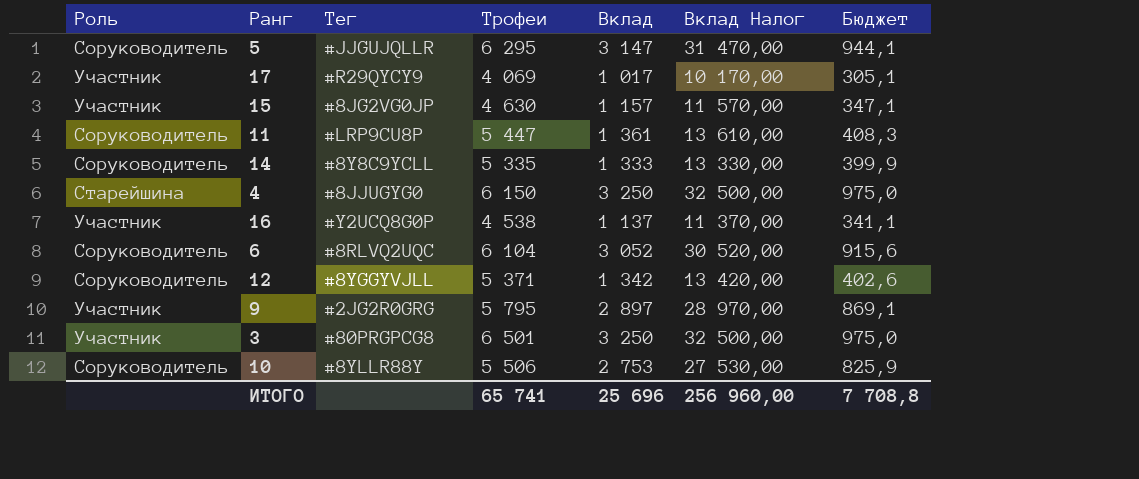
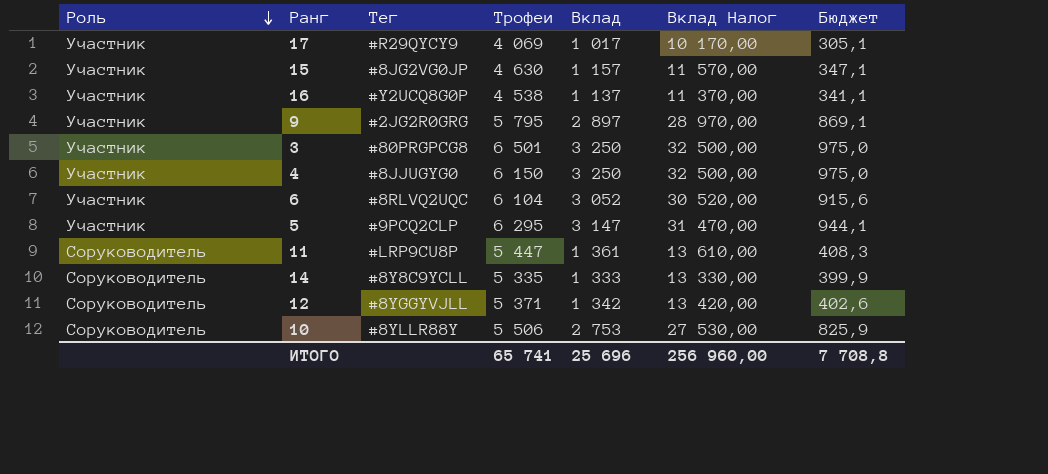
row order: none -> Роль descending
4 | Роль: Старейшина -> Участник
6 | Роль: Соруководитель -> Участник
5 | Роль: Соруководитель -> Участник
5 | Тег: #JJGUJQLLR -> #9PCQ2CLP

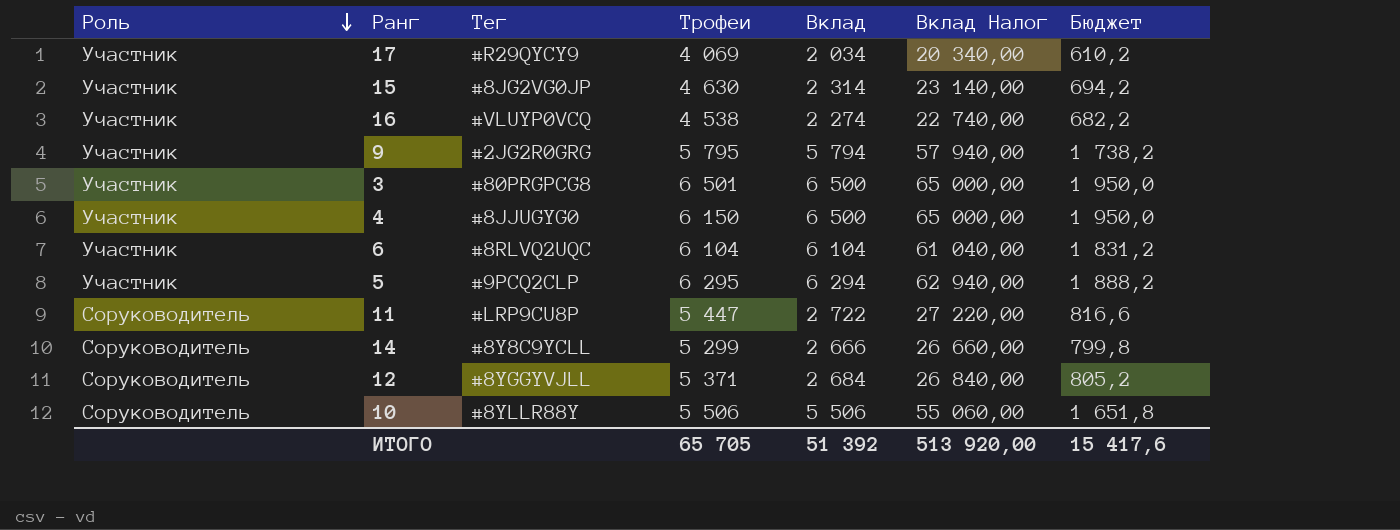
17 | Вклад: 1 017 -> 2 034
17 | Вклад Налог: 10 170,00 -> 20 340,00
17 | Бюджет: 305,1 -> 610,2
15 | Вклад: 1 157 -> 2 314
15 | Вклад Налог: 11 570,00 -> 23 140,00
15 | Бюджет: 347,1 -> 694,2
16 | Тег: #Y2UCQ8G0P -> #VLUYP0VCQ
16 | Вклад: 1 137 -> 2 274
16 | Вклад Налог: 11 370,00 -> 22 740,00
16 | Бюджет: 341,1 -> 682,2
9 | Вклад: 2 897 -> 5 794
9 | Вклад Налог: 28 970,00 -> 57 940,00
9 | Бюджет: 869,1 -> 1 738,2
3 | Вклад: 3 250 -> 6 500
3 | Вклад Налог: 32 500,00 -> 65 000,00
3 | Бюджет: 975,0 -> 1 950,0
4 | Вклад: 3 250 -> 6 500
4 | Вклад Налог: 32 500,00 -> 65 000,00
4 | Бюджет: 975,0 -> 1 950,0
6 | Вклад: 3 052 -> 6 104
6 | Вклад Налог: 30 520,00 -> 61 040,00
6 | Бюджет: 915,6 -> 1 831,2
5 | Вклад: 3 147 -> 6 294
5 | Вклад Налог: 31 470,00 -> 62 940,00
5 | Бюджет: 944,1 -> 1 888,2
11 | Вклад: 1 361 -> 2 722
11 | Вклад Налог: 13 610,00 -> 27 220,00
11 | Бюджет: 408,3 -> 816,6
14 | Трофеи: 5 335 -> 5 299
14 | Вклад: 1 333 -> 2 666
14 | Вклад Налог: 13 330,00 -> 26 660,00
14 | Бюджет: 399,9 -> 799,8
12 | Вклад: 1 342 -> 2 684
12 | Вклад Налог: 13 420,00 -> 26 840,00
12 | Бюджет: 402,6 -> 805,2
10 | Вклад: 2 753 -> 5 506
10 | Вклад Налог: 27 530,00 -> 55 060,00
10 | Бюджет: 825,9 -> 1 651,8
ИТОГО | Трофеи: 65 741 -> 65 705
ИТОГО | Вклад: 25 696 -> 51 392
ИТОГО | Вклад Налог: 256 960,00 -> 513 920,00
ИТОГО | Бюджет: 7 708,8 -> 15 417,6

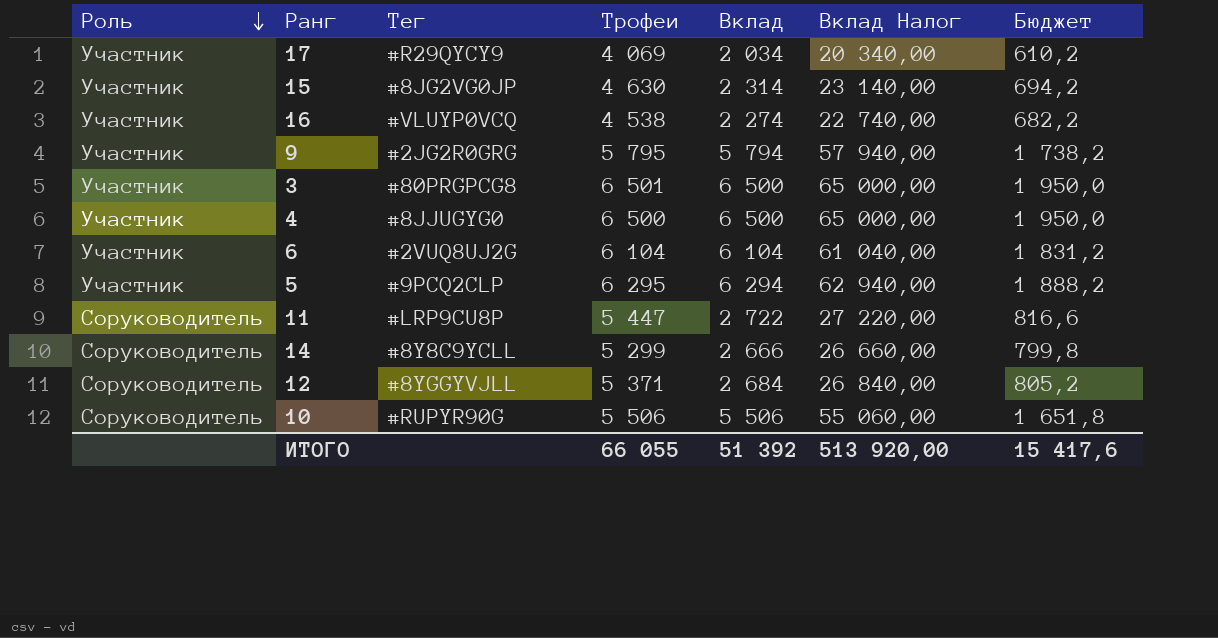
4 | Трофеи: 6 150 -> 6 500
6 | Тег: #8RLVQ2UQC -> #2VUQ8UJ2G
10 | Тег: #8YLLR88Y -> #RUPYR90G
ИТОГО | Трофеи: 65 705 -> 66 055

